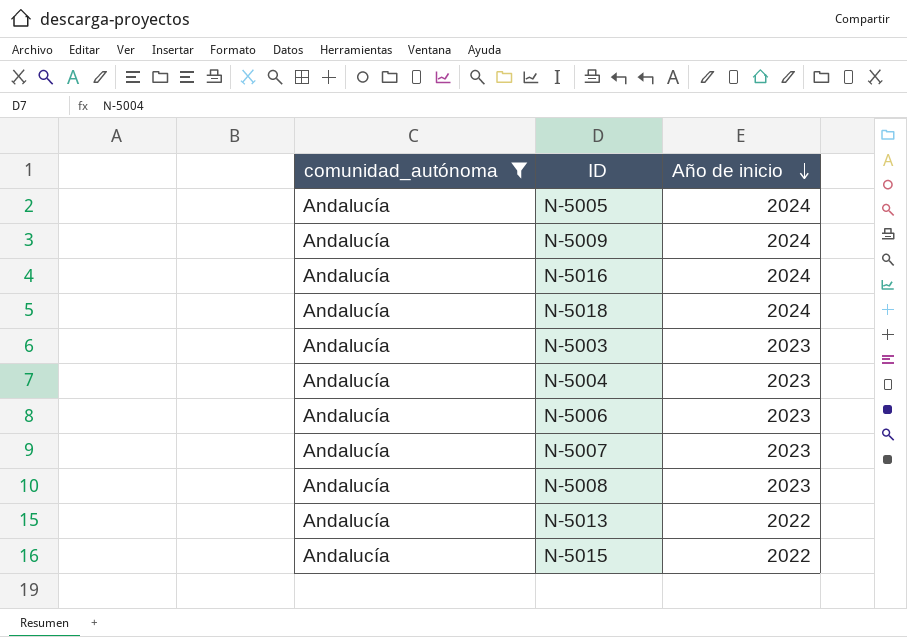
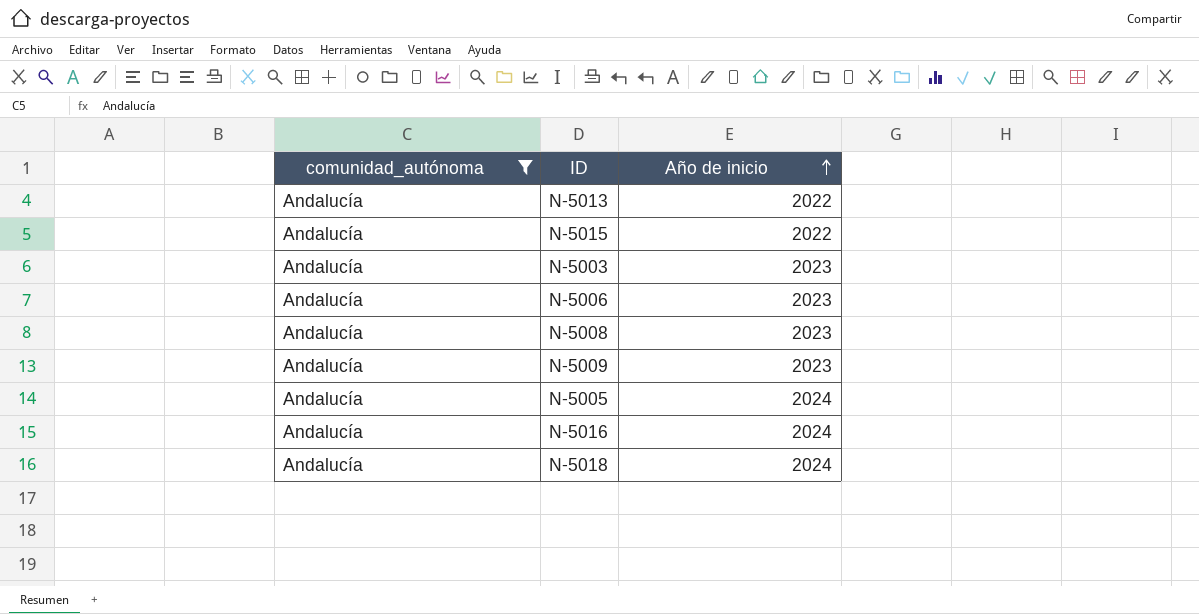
row order: Año de inicio descending -> Año de inicio ascending
row N-5004: Andalucía | 2023 -> none
row N-5007: Andalucía | 2023 -> none
N-5009 | Año de inicio: 2024 -> 2023

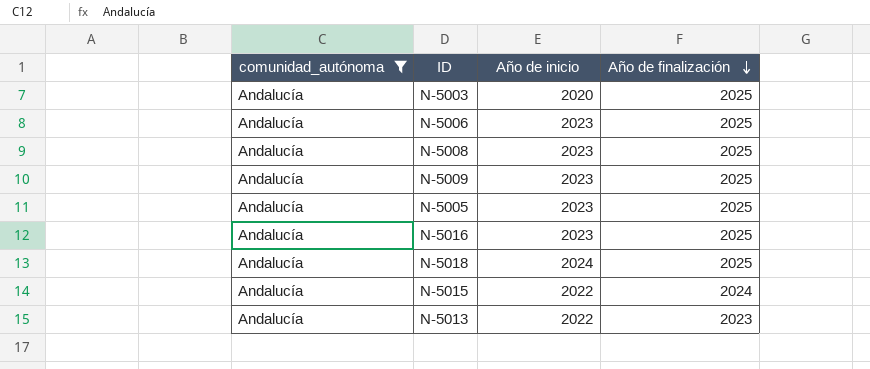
row order: Año de inicio ascending -> Año de finalización descending
column Año de finalización | position: none -> 4
N-5003 | Año de inicio: 2023 -> 2020
N-5005 | Año de inicio: 2024 -> 2023
N-5016 | Año de inicio: 2024 -> 2023

